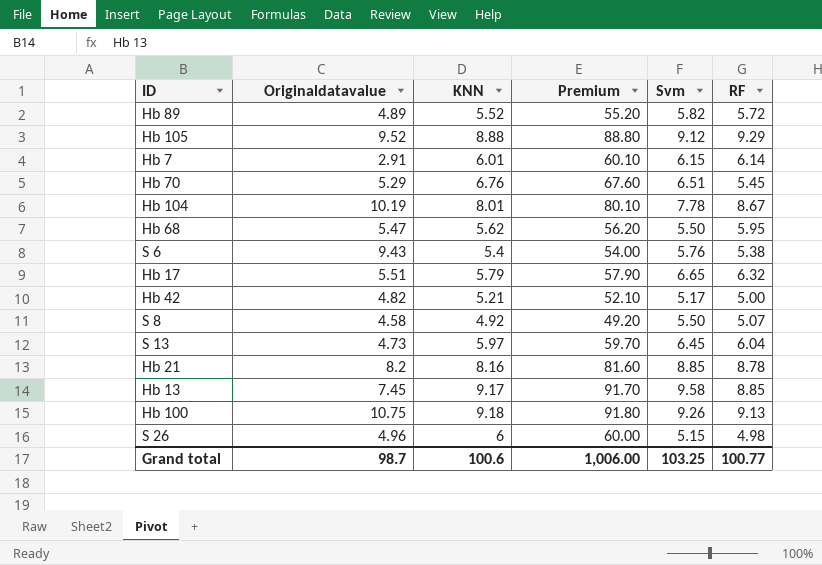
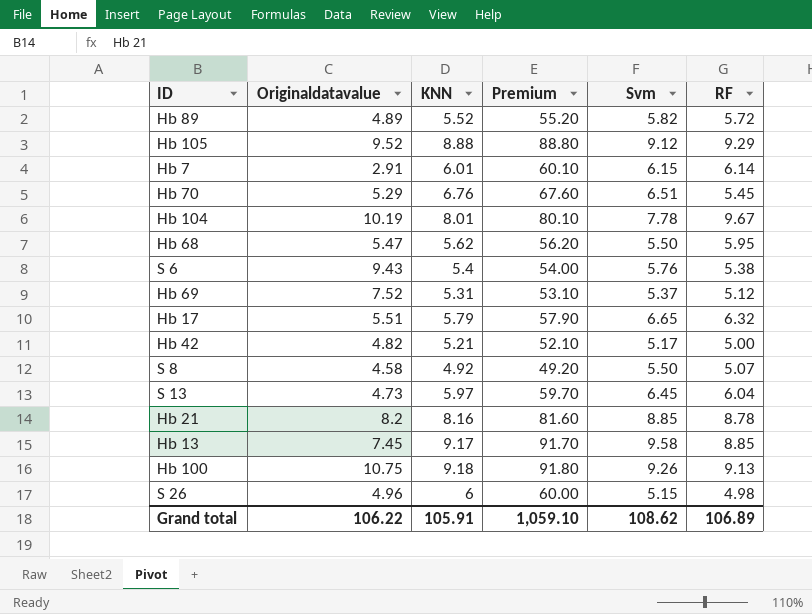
Hb 104 | RF: 8.67 -> 9.67
row Hb 69: none -> 7.52 | 5.31 | 53.10 | 5.37 | 5.12
Grand total | Originaldatavalue: 98.7 -> 106.22
Grand total | KNN: 100.6 -> 105.91
Grand total | Premium: 1,006.00 -> 1,059.10
Grand total | Svm: 103.25 -> 108.62
Grand total | RF: 100.77 -> 106.89

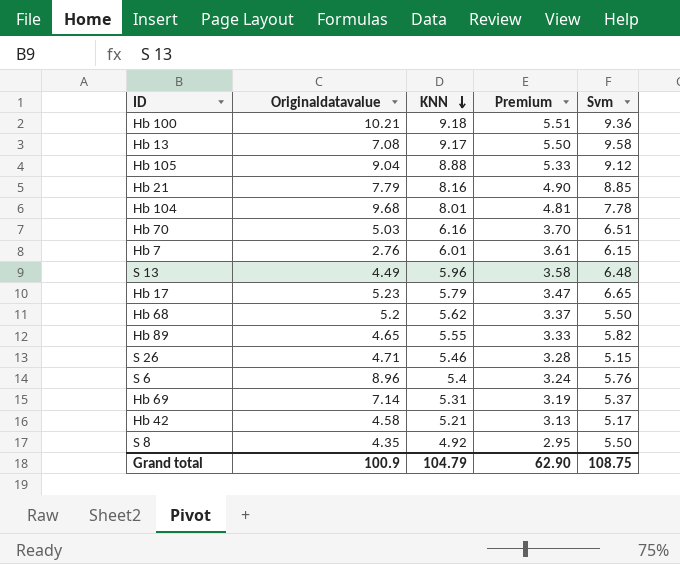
row order: none -> KNN descending
column RF | position: 6 -> none
column Premium | formula: [KNN] * 10 -> [KNN] * 0.6
Hb 100 | Originaldatavalue: 10.75 -> 10.21
Hb 100 | Svm: 9.26 -> 9.36
Hb 13 | Originaldatavalue: 7.45 -> 7.08
Hb 105 | Originaldatavalue: 9.52 -> 9.04
Hb 21 | Originaldatavalue: 8.2 -> 7.79
Hb 104 | Originaldatavalue: 10.19 -> 9.68
Hb 70 | Originaldatavalue: 5.29 -> 5.03
Hb 70 | KNN: 6.76 -> 6.16
Hb 7 | Originaldatavalue: 2.91 -> 2.76
S 13 | Originaldatavalue: 4.73 -> 4.49
S 13 | KNN: 5.97 -> 5.96
S 13 | Svm: 6.45 -> 6.48
Hb 17 | Originaldatavalue: 5.51 -> 5.23
Hb 68 | Originaldatavalue: 5.47 -> 5.2
Hb 89 | Originaldatavalue: 4.89 -> 4.65
Hb 89 | KNN: 5.52 -> 5.55
S 26 | Originaldatavalue: 4.96 -> 4.71
S 26 | KNN: 6 -> 5.46
S 6 | Originaldatavalue: 9.43 -> 8.96
Hb 69 | Originaldatavalue: 7.52 -> 7.14
Hb 42 | Originaldatavalue: 4.82 -> 4.58
S 8 | Originaldatavalue: 4.58 -> 4.35
Grand total | Originaldatavalue: 106.22 -> 100.9
Grand total | KNN: 105.91 -> 104.79
Grand total | Premium: 1,059.10 -> 62.90
Grand total | Svm: 108.62 -> 108.75

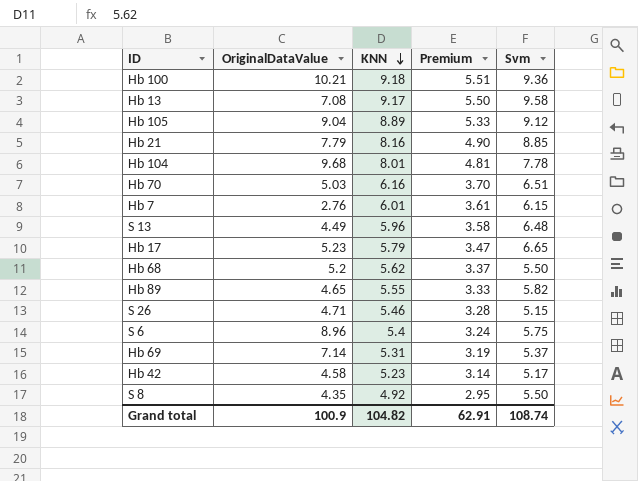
column name: Originaldatavalue -> OriginalDataValue
Hb 105 | KNN: 8.88 -> 8.89
S 6 | Svm: 5.76 -> 5.75
Hb 42 | KNN: 5.21 -> 5.23
Hb 42 | Premium: 3.13 -> 3.14
Grand total | KNN: 104.79 -> 104.82
Grand total | Premium: 62.90 -> 62.91
Grand total | Svm: 108.75 -> 108.74

